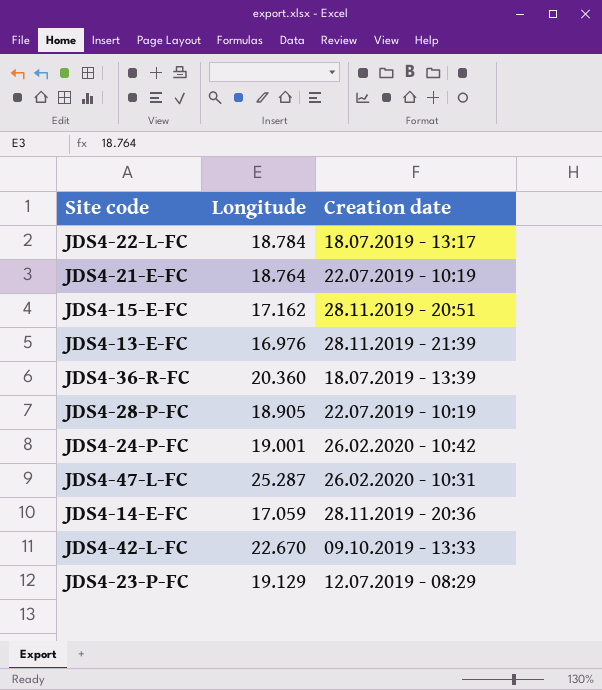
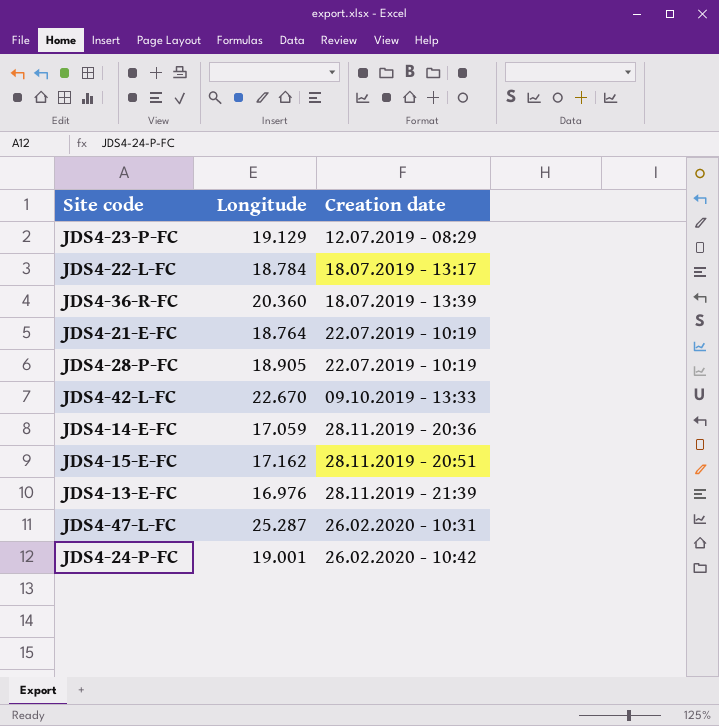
row order: none -> Creation date ascending

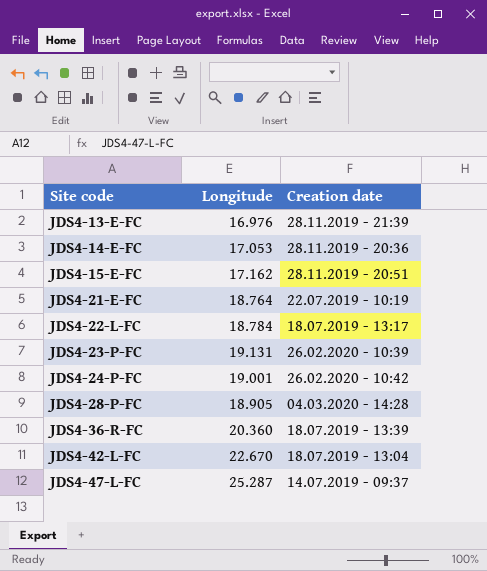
row order: Creation date ascending -> Site code ascending
JDS4-14-E-FC | Longitude: 17.059 -> 17.053
JDS4-23-P-FC | Longitude: 19.129 -> 19.131
JDS4-23-P-FC | Creation date: 12.07.2019 - 08:29 -> 26.02.2020 - 10:39
JDS4-28-P-FC | Creation date: 22.07.2019 - 10:19 -> 04.03.2020 - 14:28
JDS4-42-L-FC | Creation date: 09.10.2019 - 13:33 -> 18.07.2019 - 13:04
JDS4-47-L-FC | Creation date: 26.02.2020 - 10:31 -> 14.07.2019 - 09:37

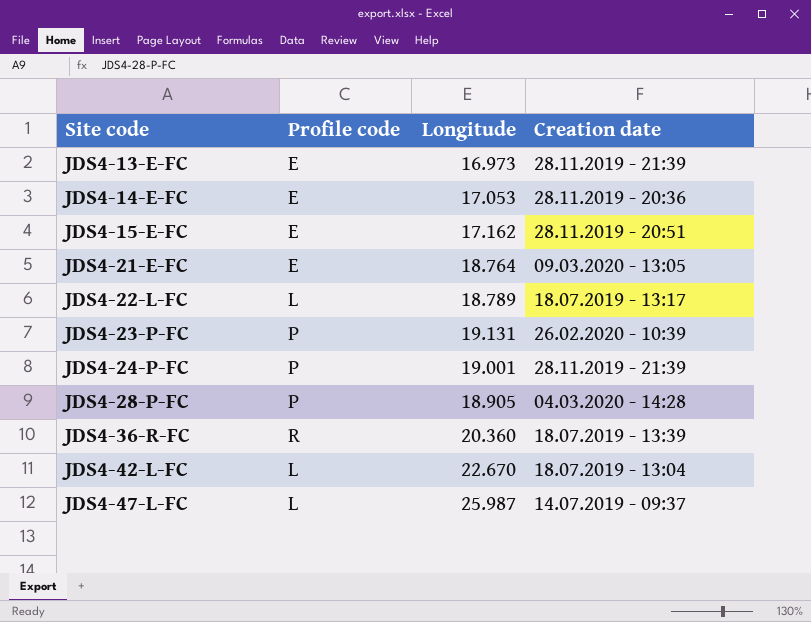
column Profile code | position: none -> 2
JDS4-13-E-FC | Longitude: 16.976 -> 16.973
JDS4-21-E-FC | Creation date: 22.07.2019 - 10:19 -> 09.03.2020 - 13:05
JDS4-22-L-FC | Longitude: 18.784 -> 18.789
JDS4-24-P-FC | Creation date: 26.02.2020 - 10:42 -> 28.11.2019 - 21:39
JDS4-47-L-FC | Longitude: 25.287 -> 25.987

